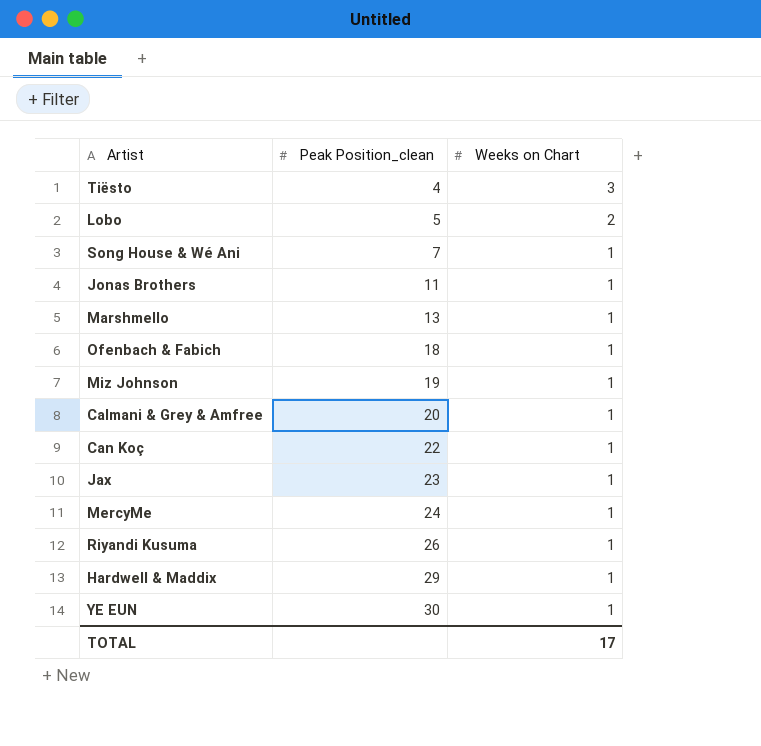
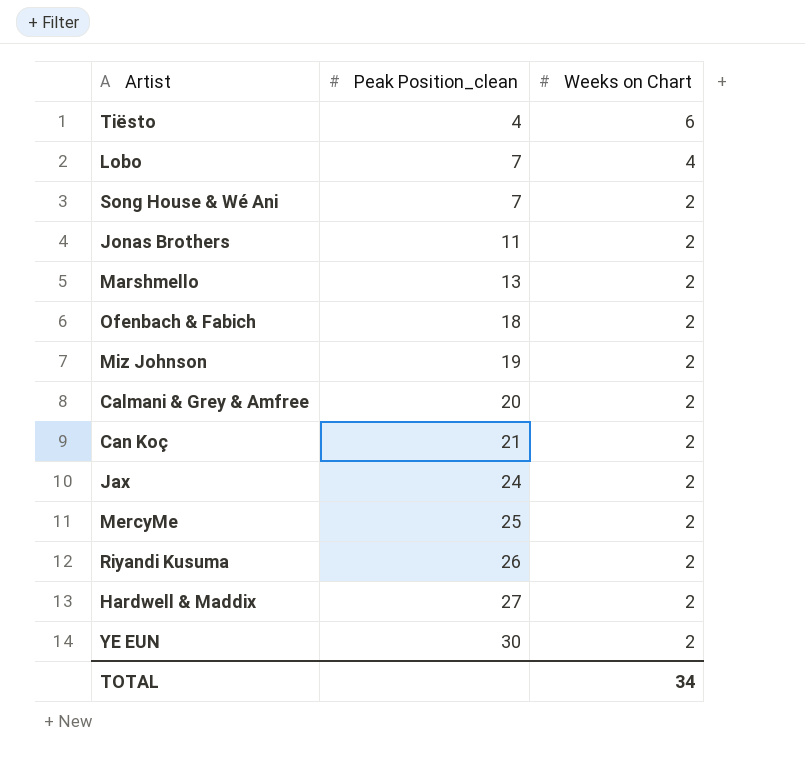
Tiësto | Weeks on Chart: 3 -> 6
Lobo | Peak Position_clean: 5 -> 7
Lobo | Weeks on Chart: 2 -> 4
Song House & Wé Ani | Weeks on Chart: 1 -> 2
Jonas Brothers | Weeks on Chart: 1 -> 2
Marshmello | Weeks on Chart: 1 -> 2
Ofenbach & Fabich | Weeks on Chart: 1 -> 2
Miz Johnson | Weeks on Chart: 1 -> 2
Calmani & Grey & Amfree | Weeks on Chart: 1 -> 2
Can Koç | Peak Position_clean: 22 -> 21
Can Koç | Weeks on Chart: 1 -> 2
Jax | Peak Position_clean: 23 -> 24
Jax | Weeks on Chart: 1 -> 2
MercyMe | Peak Position_clean: 24 -> 25
MercyMe | Weeks on Chart: 1 -> 2
Riyandi Kusuma | Weeks on Chart: 1 -> 2
Hardwell & Maddix | Peak Position_clean: 29 -> 27
Hardwell & Maddix | Weeks on Chart: 1 -> 2
YE EUN | Weeks on Chart: 1 -> 2
TOTAL | Weeks on Chart: 17 -> 34

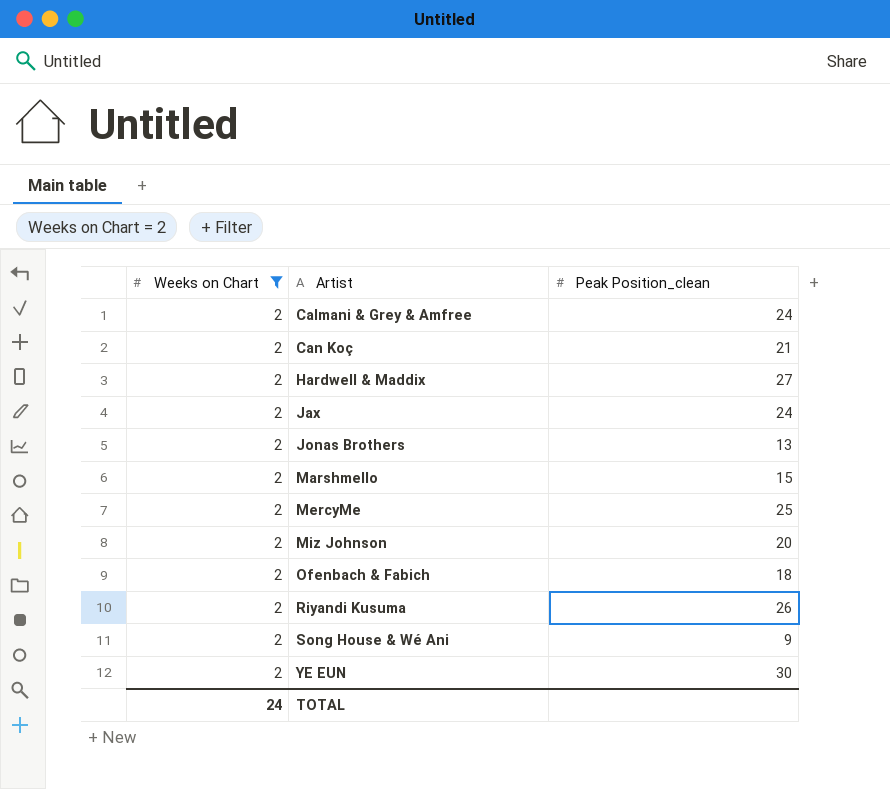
filter: none -> Weeks on Chart = 2
row order: Peak Position_clean ascending -> Artist ascending
column Weeks on Chart | position: 3 -> 1
Calmani & Grey & Amfree | Peak Position_clean: 20 -> 24
Jonas Brothers | Peak Position_clean: 11 -> 13
Marshmello | Peak Position_clean: 13 -> 15
Miz Johnson | Peak Position_clean: 19 -> 20
Song House & Wé Ani | Peak Position_clean: 7 -> 9
TOTAL | Weeks on Chart: 34 -> 24

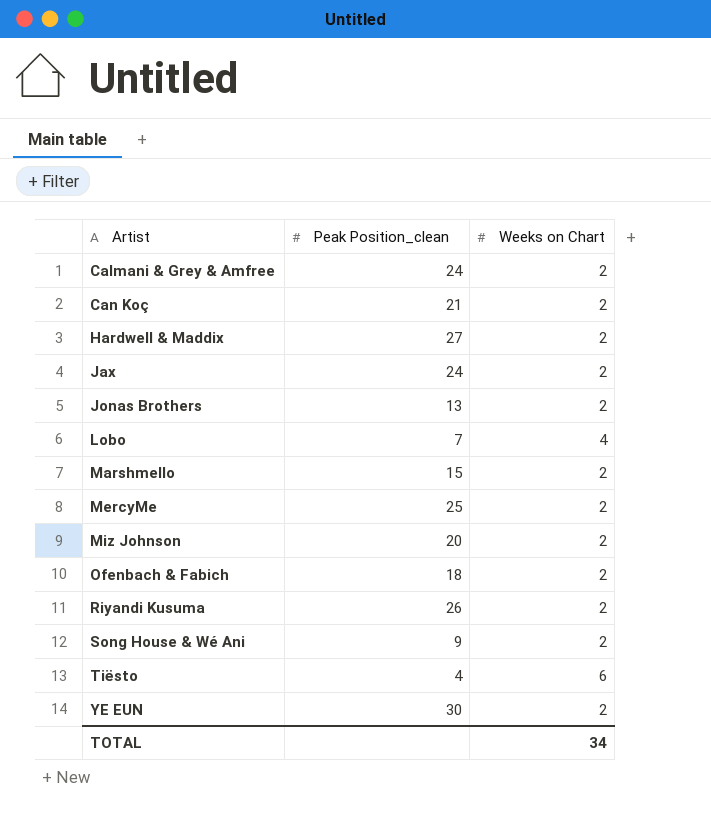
filter: Weeks on Chart = 2 -> none
column Weeks on Chart | position: 1 -> 3
TOTAL | Weeks on Chart: 24 -> 34

